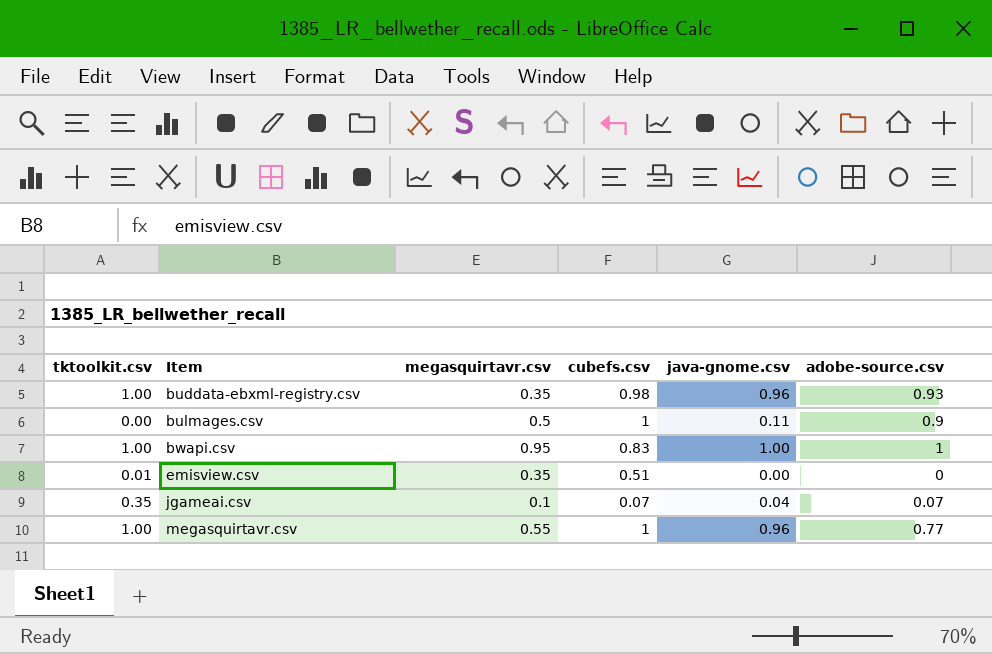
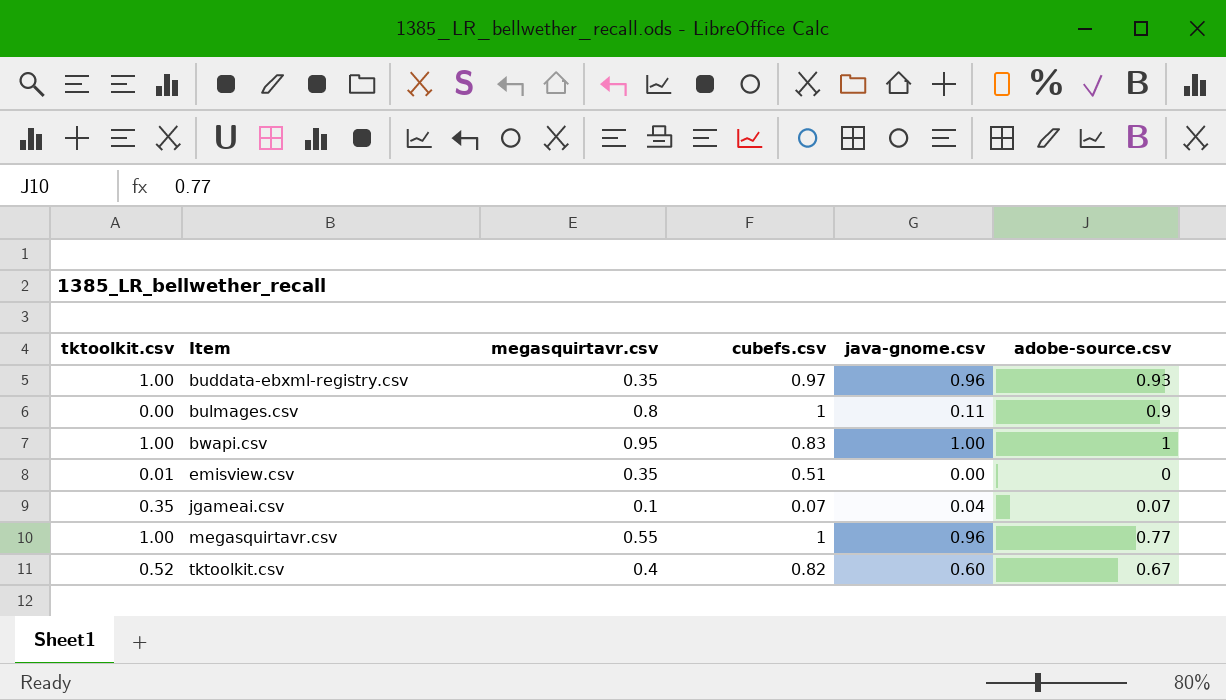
buddata-ebxml-registry.csv | cubefs.csv: 0.98 -> 0.97
bulmages.csv | megasquirtavr.csv: 0.5 -> 0.8
row tktoolkit.csv: none -> 0.52 | 0.4 | 0.82 | 0.60 | 0.67

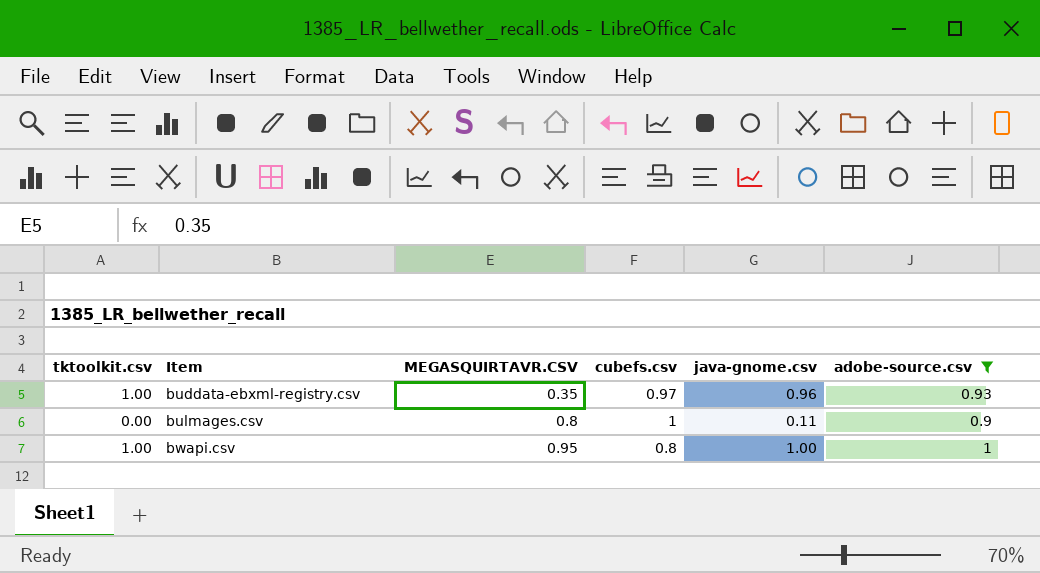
filter: none -> adobe-source.csv >= 0.9
column name: megasquirtavr.csv -> MEGASQUIRTAVR.CSV
bwapi.csv | cubefs.csv: 0.83 -> 0.8

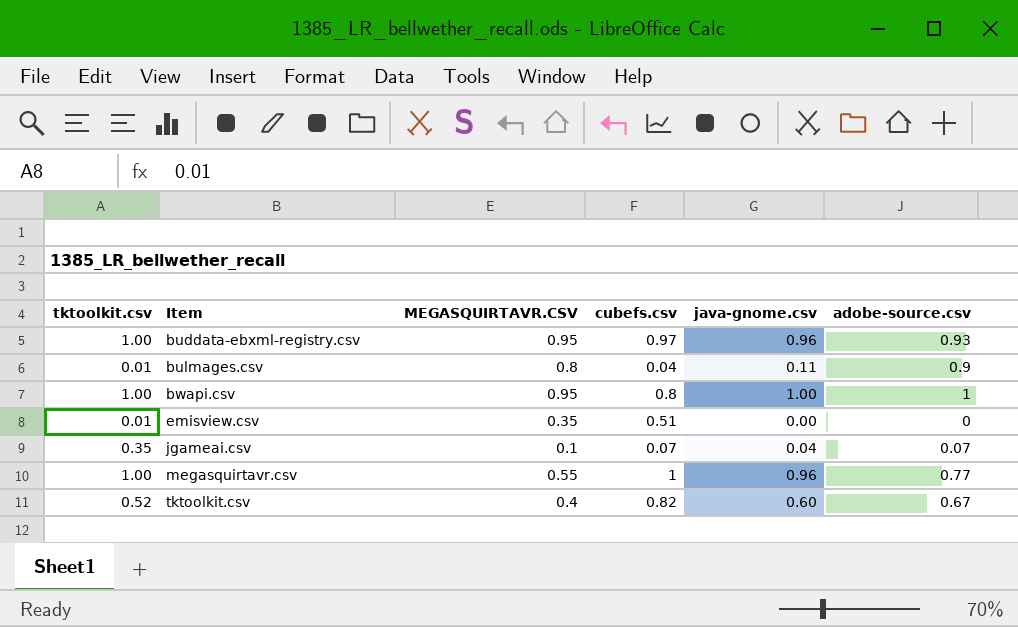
filter: adobe-source.csv >= 0.9 -> none
buddata-ebxml-registry.csv | MEGASQUIRTAVR.CSV: 0.35 -> 0.95
bulmages.csv | tktoolkit.csv: 0.00 -> 0.01
bulmages.csv | cubefs.csv: 1 -> 0.04

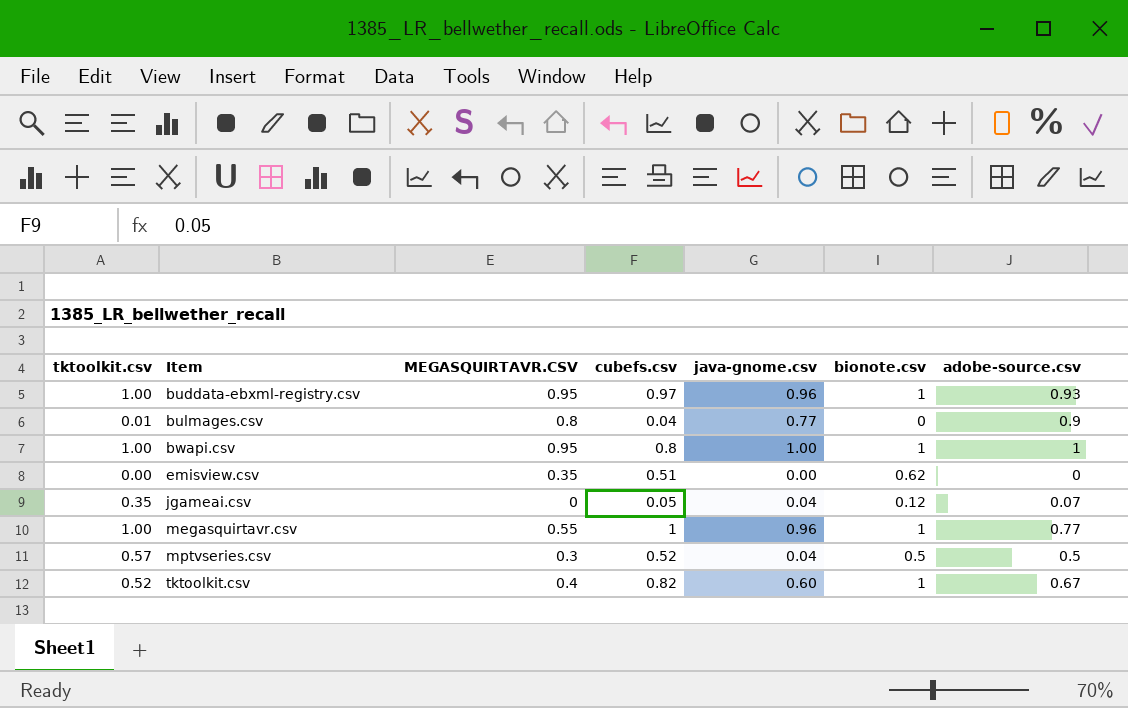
column bionote.csv | position: none -> 6
bulmages.csv | java-gnome.csv: 0.11 -> 0.77
emisview.csv | tktoolkit.csv: 0.01 -> 0.00
jgameai.csv | MEGASQUIRTAVR.CSV: 0.1 -> 0
jgameai.csv | cubefs.csv: 0.07 -> 0.05
row mptvseries.csv: none -> 0.57 | 0.3 | 0.52 | 0.04 | 0.5 | 0.5

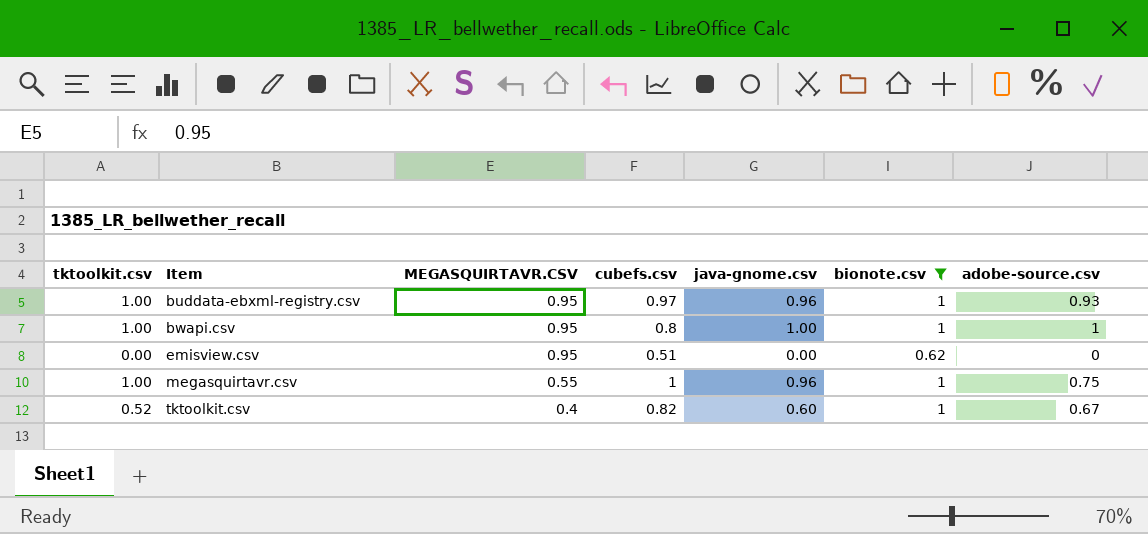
filter: none -> bionote.csv >= 0.62
emisview.csv | MEGASQUIRTAVR.CSV: 0.35 -> 0.95
megasquirtavr.csv | adobe-source.csv: 0.77 -> 0.75

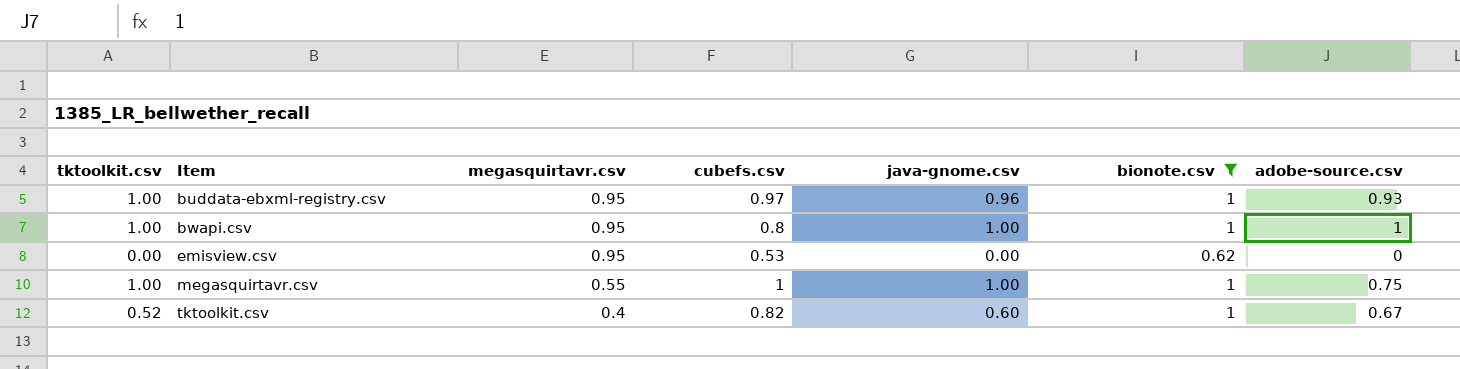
column name: MEGASQUIRTAVR.CSV -> megasquirtavr.csv
emisview.csv | cubefs.csv: 0.51 -> 0.53
megasquirtavr.csv | java-gnome.csv: 0.96 -> 1.00

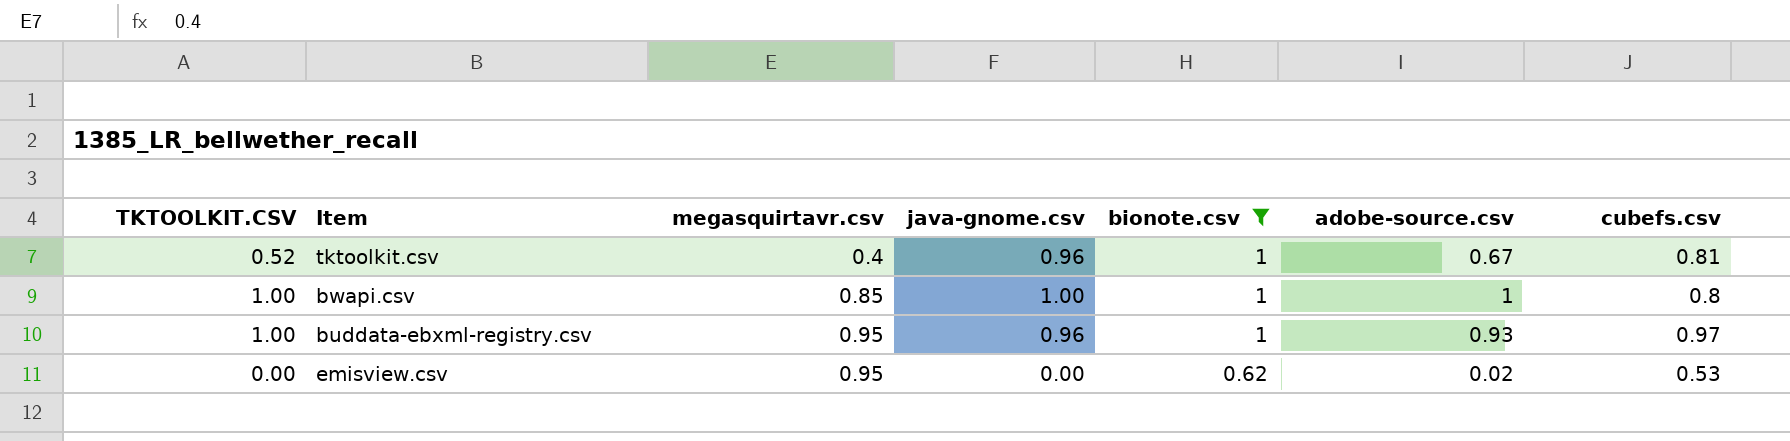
row order: Item ascending -> megasquirtavr.csv ascending
column name: tktoolkit.csv -> TKTOOLKIT.CSV
column cubefs.csv | position: 4 -> 7
row megasquirtavr.csv: 1.00 | 0.55 | 1 | 1.00 | 1 | 0.75 -> none
tktoolkit.csv | java-gnome.csv: 0.60 -> 0.96
tktoolkit.csv | cubefs.csv: 0.82 -> 0.81
bwapi.csv | megasquirtavr.csv: 0.95 -> 0.85
emisview.csv | adobe-source.csv: 0 -> 0.02

